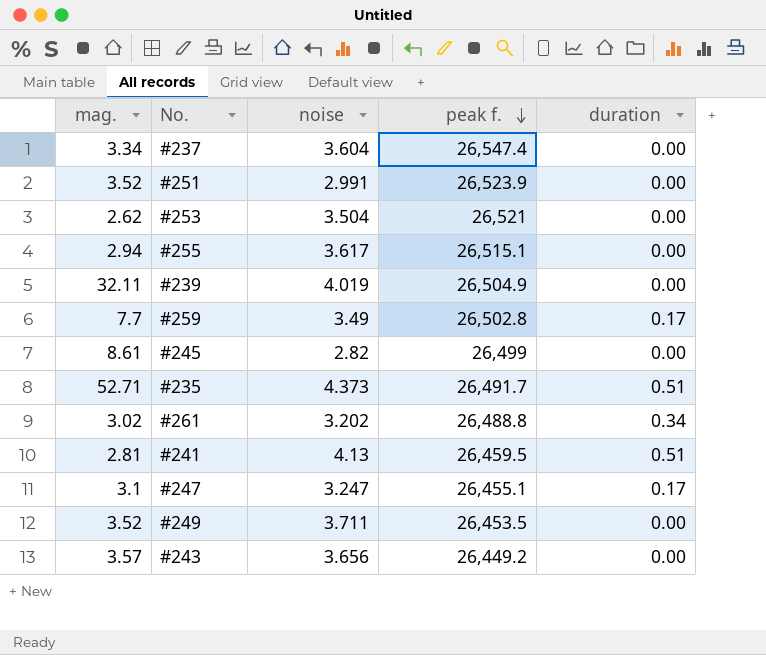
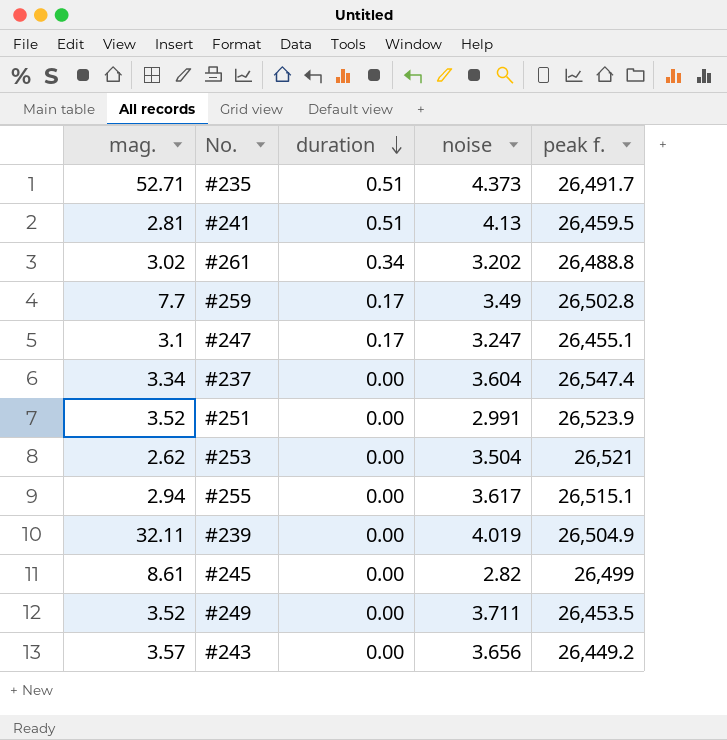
row order: peak f. descending -> duration descending
column duration | position: 5 -> 3

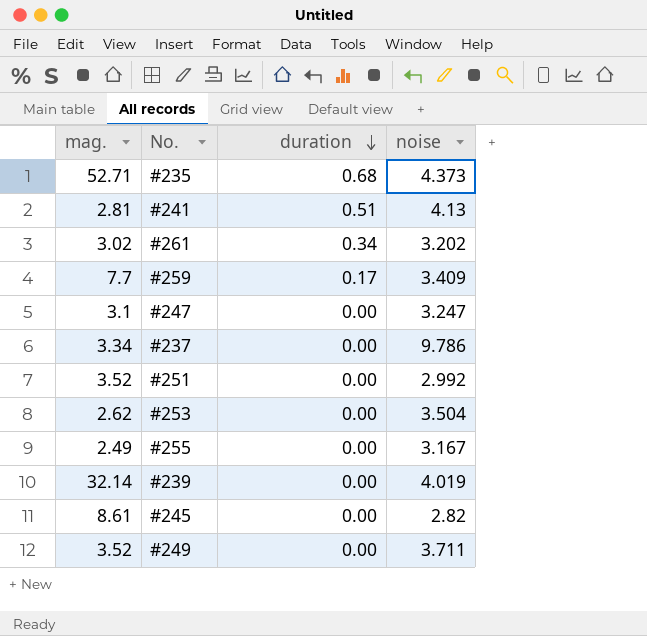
column peak f. | position: 5 -> none
row #243: 3.57 | 0.00 | 3.656 | 26,449.2 -> none
#235 | duration: 0.51 -> 0.68
#259 | noise: 3.49 -> 3.409
#247 | duration: 0.17 -> 0.00
#237 | noise: 3.604 -> 9.786
#251 | noise: 2.991 -> 2.992
#255 | mag.: 2.94 -> 2.49
#255 | noise: 3.617 -> 3.167
#239 | mag.: 32.11 -> 32.14

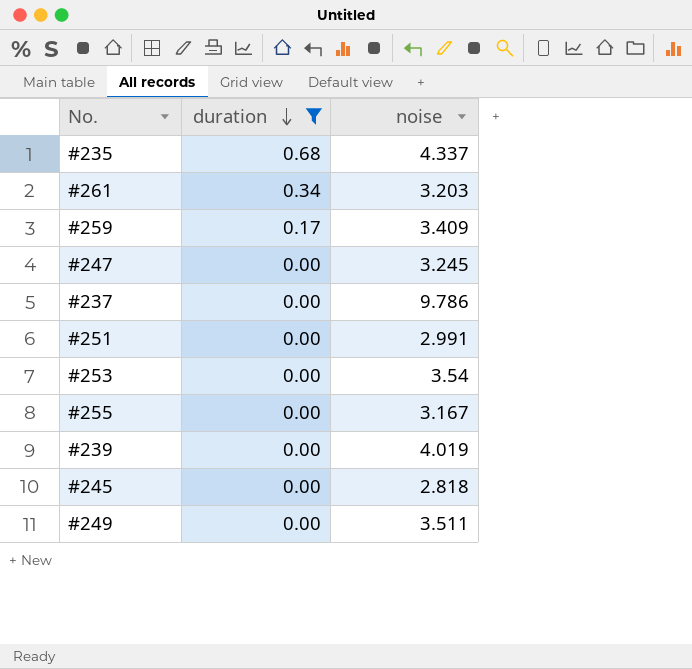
filter: none -> duration != 0.51
column mag. | position: 1 -> none
#235 | noise: 4.373 -> 4.337
#261 | noise: 3.202 -> 3.203
#247 | noise: 3.247 -> 3.245
#251 | noise: 2.992 -> 2.991
#253 | noise: 3.504 -> 3.54
#245 | noise: 2.82 -> 2.818
#249 | noise: 3.711 -> 3.511

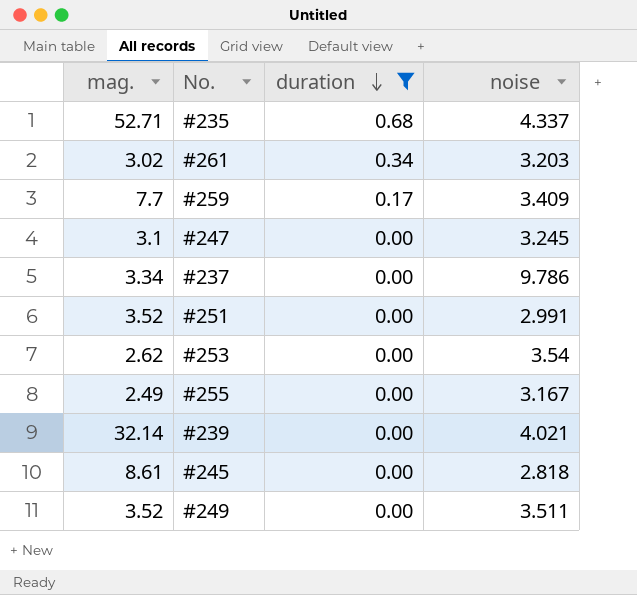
column mag. | position: none -> 1
#239 | noise: 4.019 -> 4.021

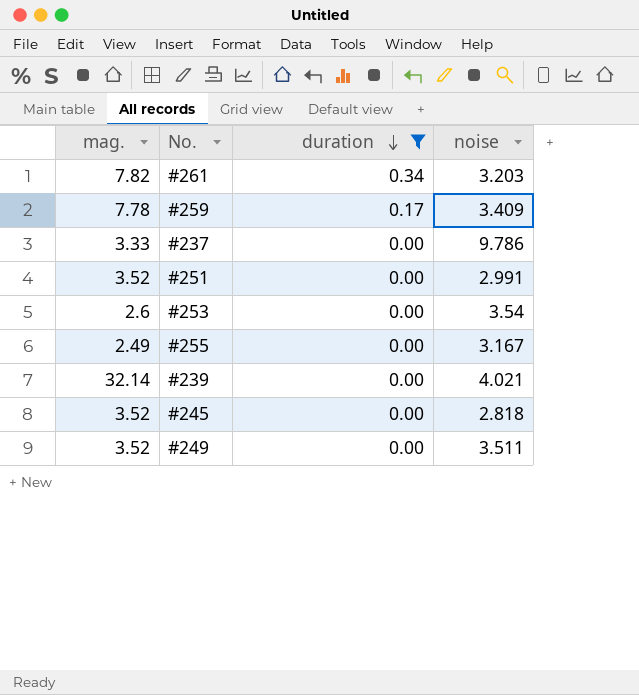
row #235: 52.71 | 0.68 | 4.337 -> none
row #247: 3.1 | 0.00 | 3.245 -> none
#261 | mag.: 3.02 -> 7.82
#259 | mag.: 7.7 -> 7.78
#237 | mag.: 3.34 -> 3.33
#253 | mag.: 2.62 -> 2.6
#245 | mag.: 8.61 -> 3.52

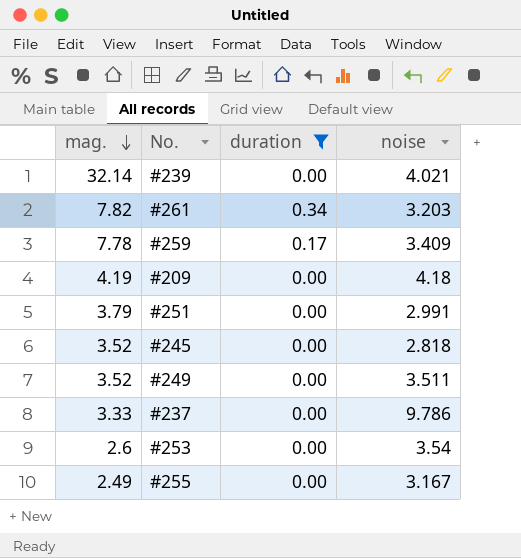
row order: duration descending -> mag. descending
row #209: none -> 4.19 | 0.00 | 4.18
#251 | mag.: 3.52 -> 3.79

